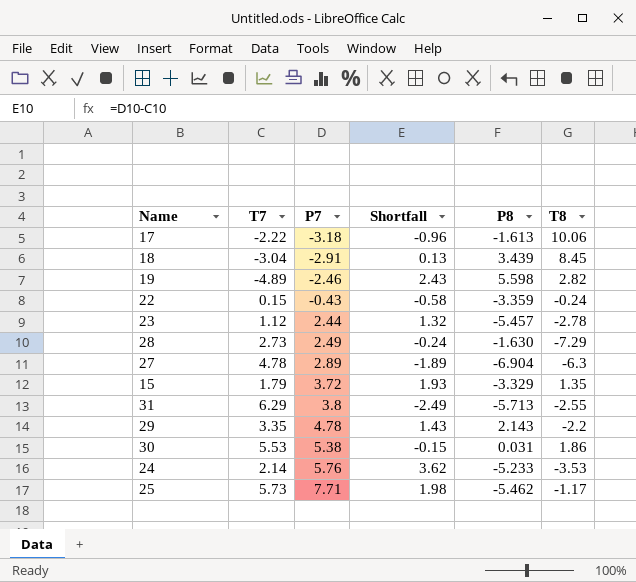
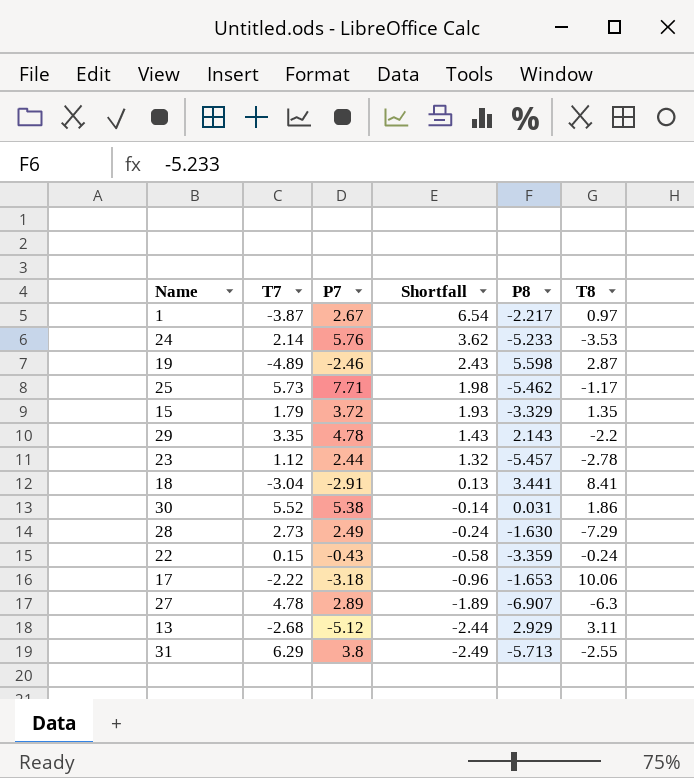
row order: P7 ascending -> Shortfall descending
row 1: none -> -3.87 | 2.67 | 6.54 | -2.217 | 0.97
19 | T8: 2.82 -> 2.87
18 | P8: 3.439 -> 3.441
18 | T8: 8.45 -> 8.41
30 | T7: 5.53 -> 5.52
30 | Shortfall: -0.15 -> -0.14
17 | P8: -1.613 -> -1.653
27 | P8: -6.904 -> -6.907
row 13: none -> -2.68 | -5.12 | -2.44 | 2.929 | 3.11

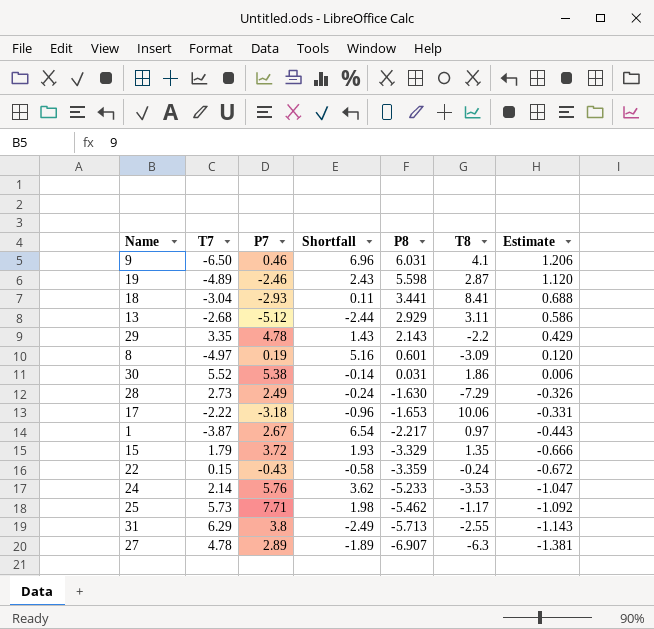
row order: Shortfall descending -> P8 descending
column Estimate | formula: none -> [P8] * 0.2
row 23: 1.12 | 2.44 | 1.32 | -5.457 | -2.78 -> none
row 9: none -> -6.50 | 0.46 | 6.96 | 6.031 | 4.1 | 1.206
18 | P7: -2.91 -> -2.93
18 | Shortfall: 0.13 -> 0.11
row 8: none -> -4.97 | 0.19 | 5.16 | 0.601 | -3.09 | 0.120

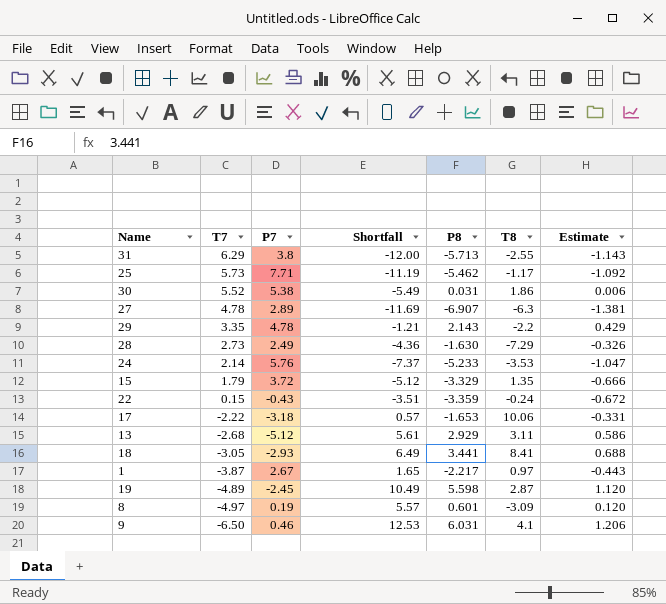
row order: P8 descending -> T7 descending
column Shortfall | formula: [P7] - [T7] -> [P8] - [T7]
18 | T7: -3.04 -> -3.05
19 | P7: -2.46 -> -2.45

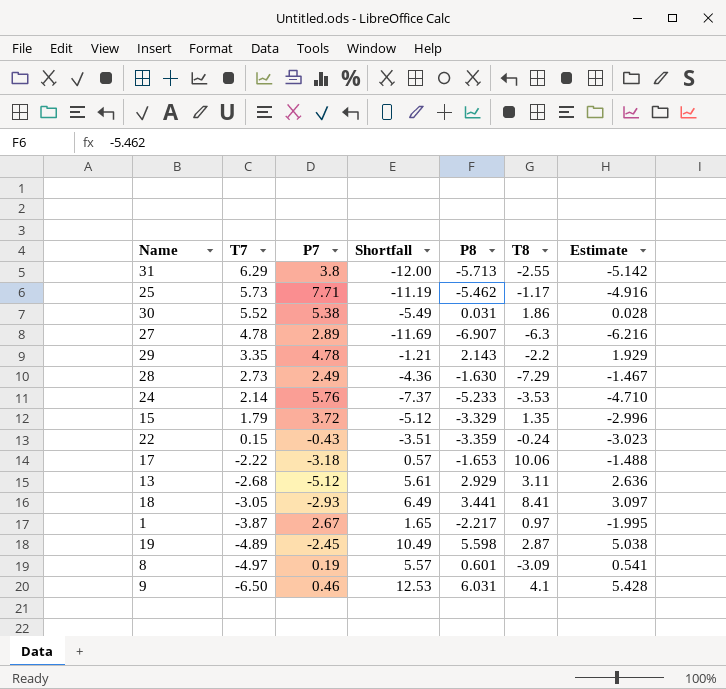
column Estimate | formula: [P8] * 0.2 -> [P8] * 0.9

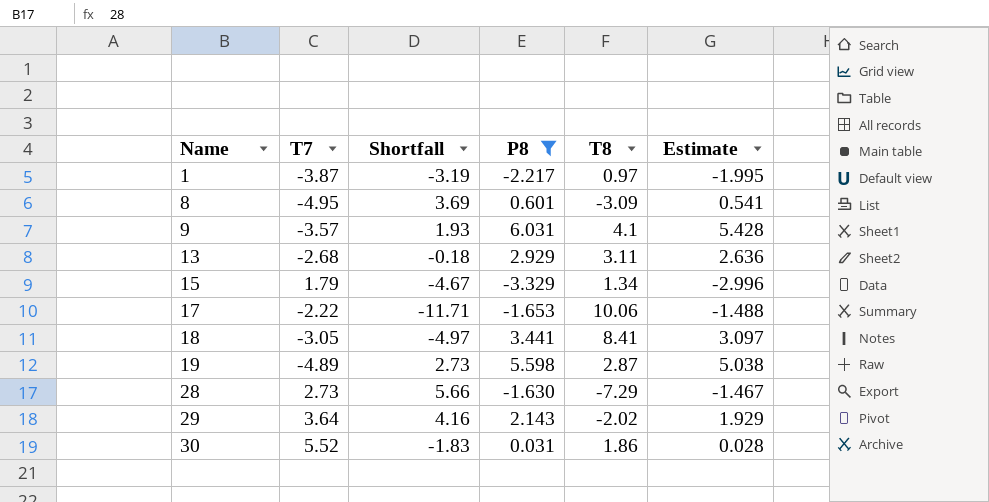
filter: none -> P8 >= -3.329
row order: T7 descending -> Name ascending
column P7 | position: 3 -> none
column Shortfall | formula: [P8] - [T7] -> [P8] - [T8]
8 | T7: -4.97 -> -4.95
9 | T7: -6.50 -> -3.57
15 | T8: 1.35 -> 1.34
29 | T7: 3.35 -> 3.64
29 | T8: -2.2 -> -2.02

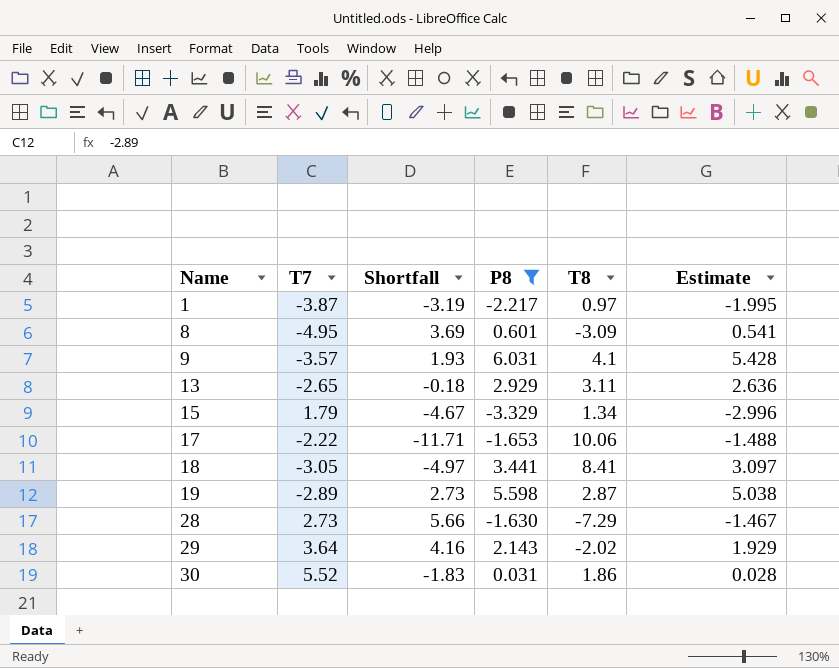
13 | T7: -2.68 -> -2.65
19 | T7: -4.89 -> -2.89

